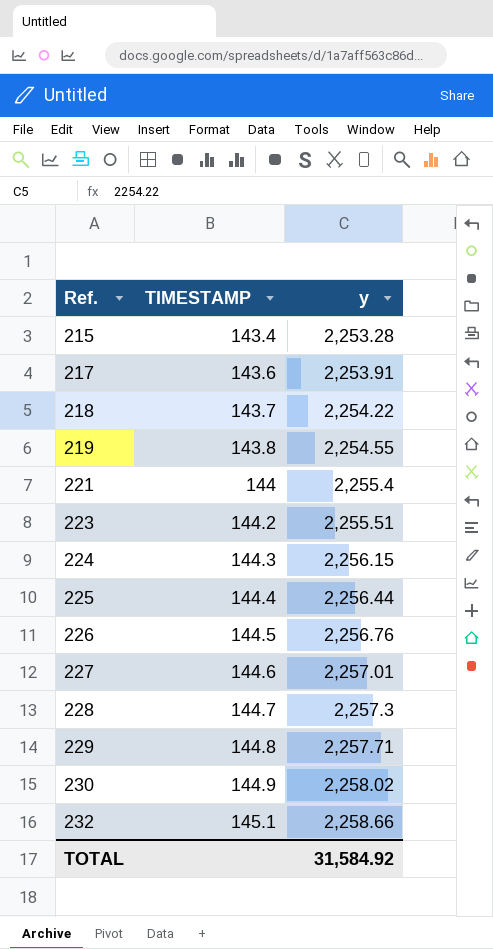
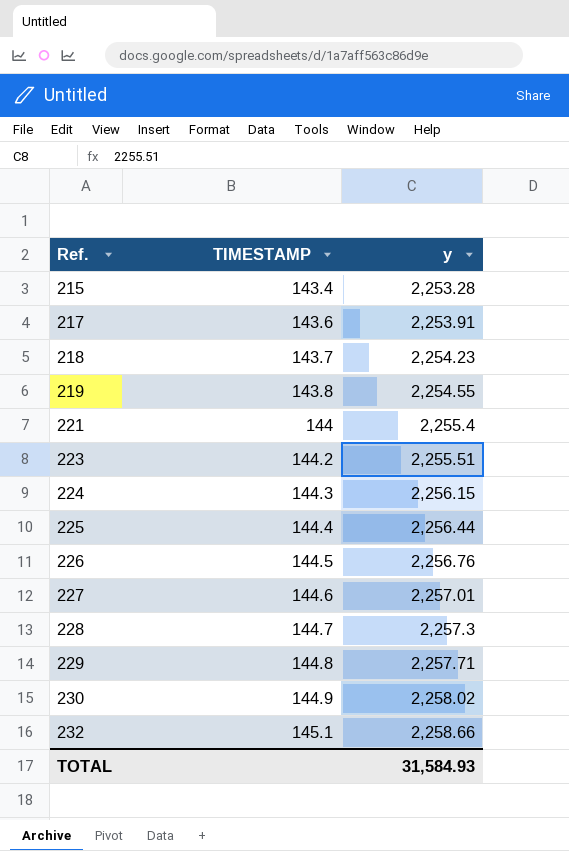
218 | y: 2,254.22 -> 2,254.23
TOTAL | y: 31,584.92 -> 31,584.93

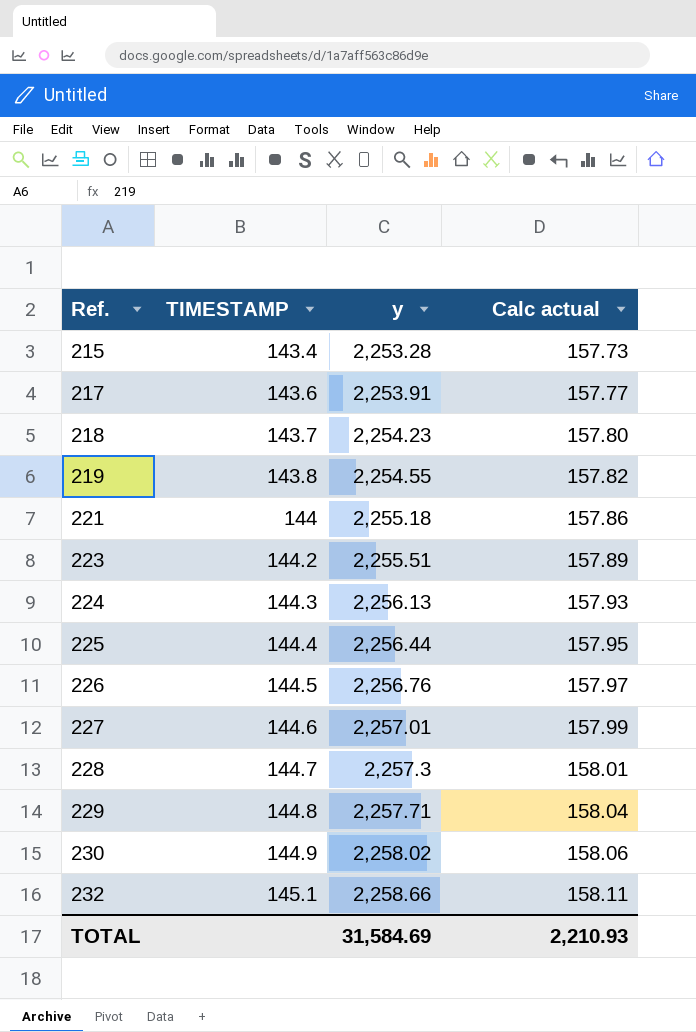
column Calc actual | formula: none -> [y] * 0.07
221 | y: 2,255.4 -> 2,255.18
224 | y: 2,256.15 -> 2,256.13
TOTAL | y: 31,584.93 -> 31,584.69

